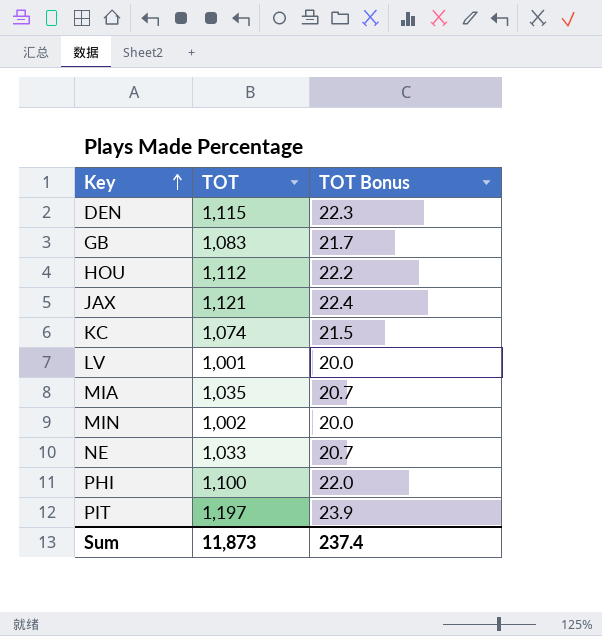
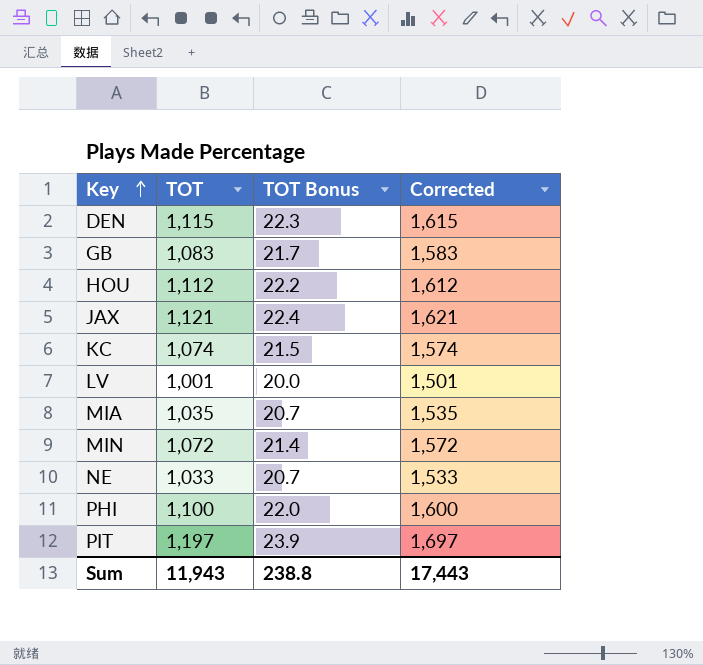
column Corrected | formula: none -> [TOT] + 500
MIN | TOT: 1,002 -> 1,072
MIN | TOT Bonus: 20.0 -> 21.4
Sum | TOT: 11,873 -> 11,943
Sum | TOT Bonus: 237.4 -> 238.8

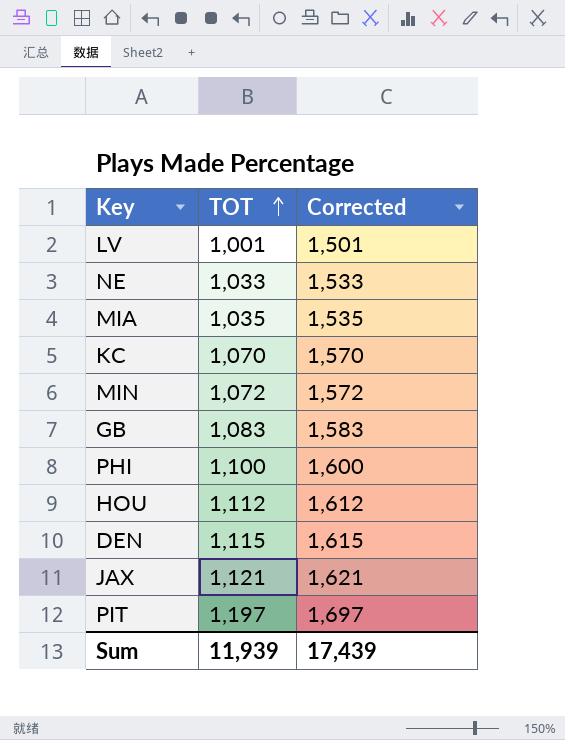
row order: Key ascending -> TOT ascending
column TOT Bonus | formula: [TOT] * 0.02 -> none
KC | TOT: 1,074 -> 1,070
KC | Corrected: 1,574 -> 1,570
Sum | TOT: 11,943 -> 11,939
Sum | Corrected: 17,443 -> 17,439

